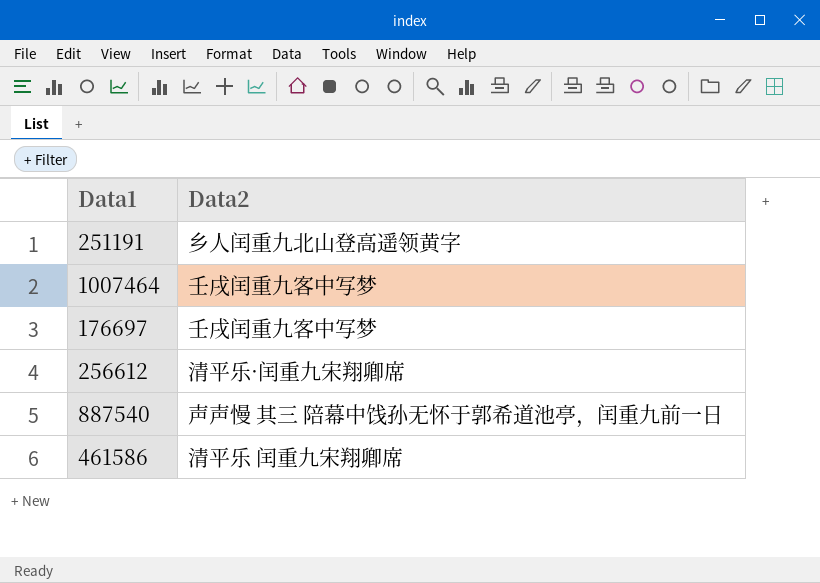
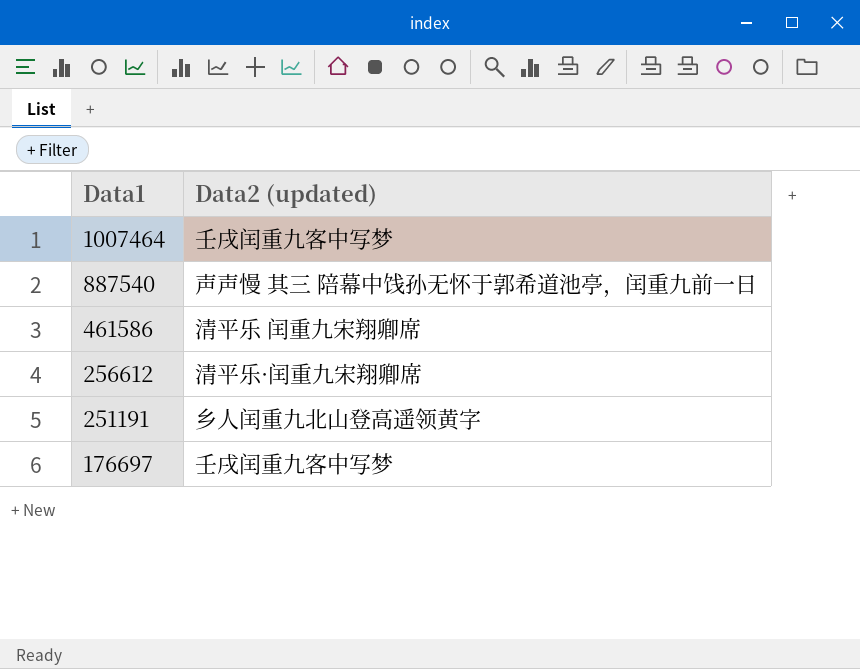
row order: none -> Data1 descending
column name: Data2 -> Data2 (updated)

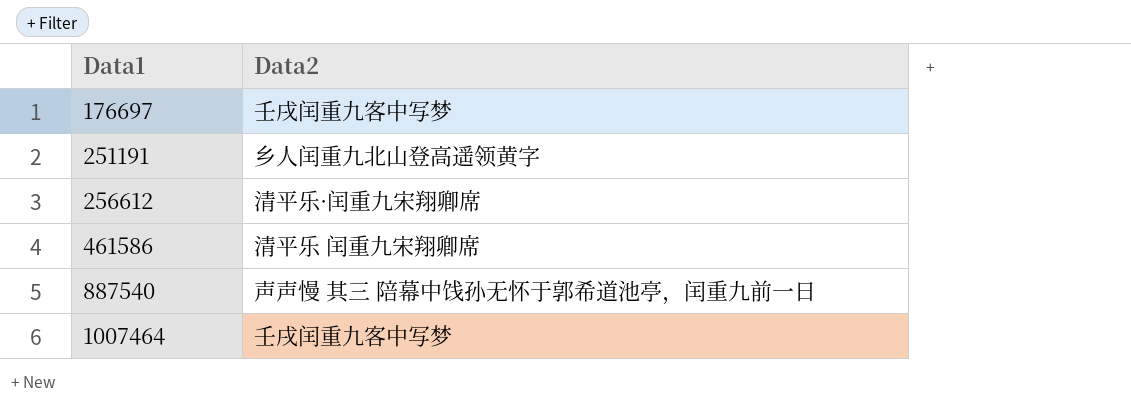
row order: Data1 descending -> Data1 ascending
column name: Data2 (updated) -> Data2

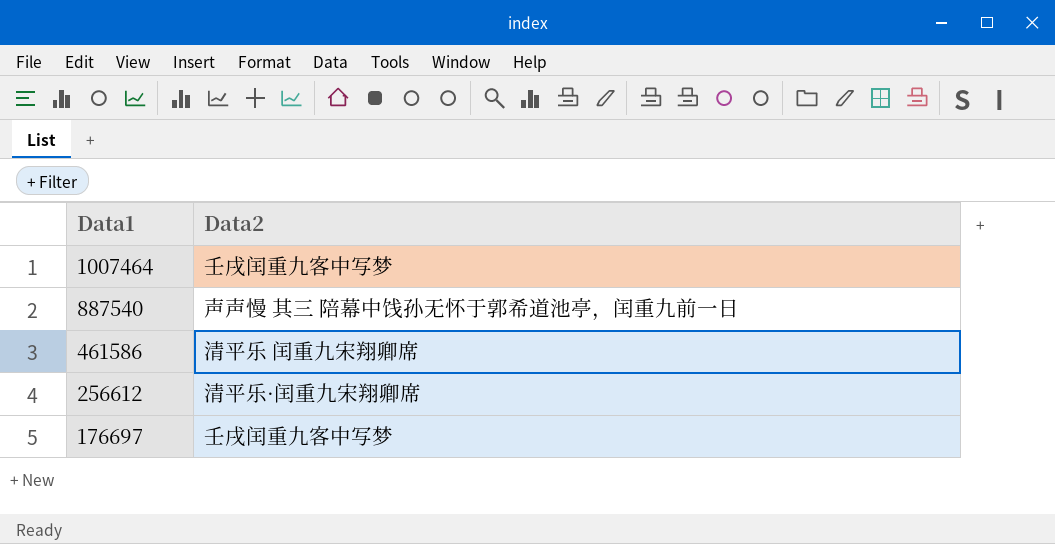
row order: Data1 ascending -> Data1 descending
row 251191: 乡人闰重九北山登高遥领黄字 -> none

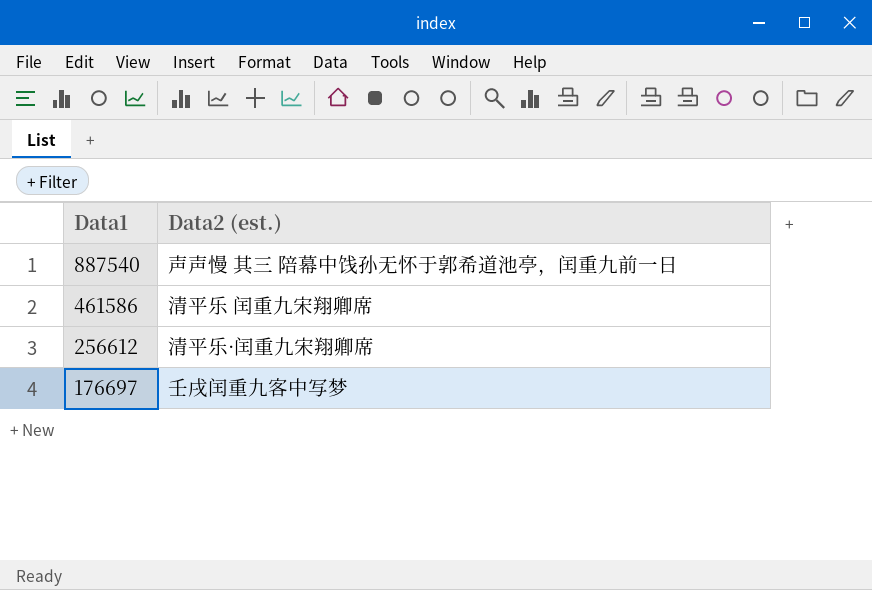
column name: Data2 -> Data2 (est.)
row 1007464: 壬戌闰重九客中写梦 -> none

